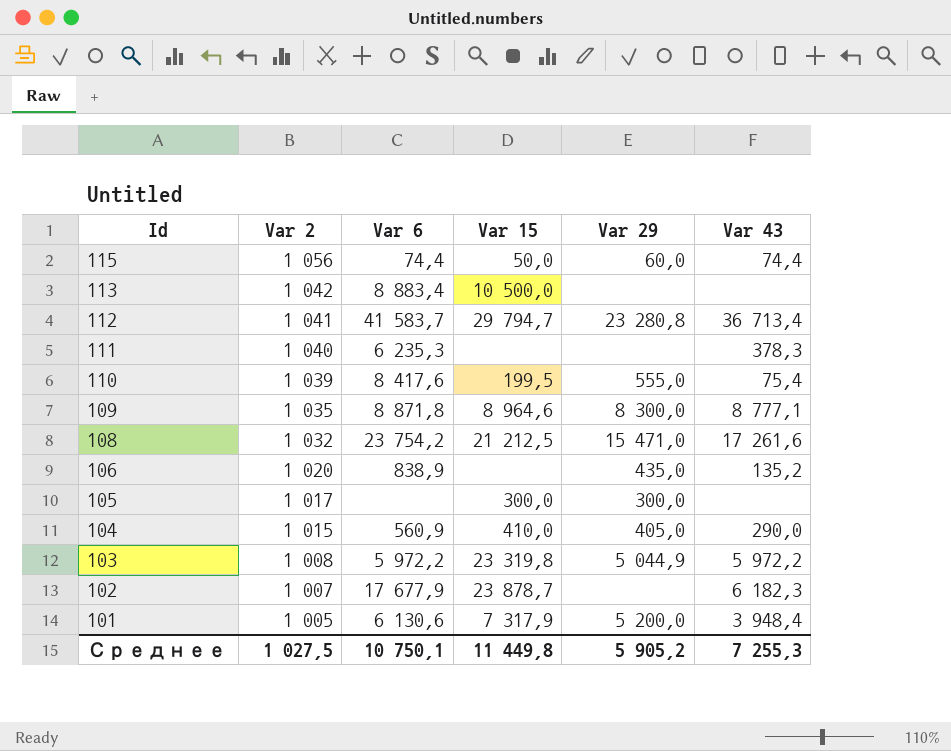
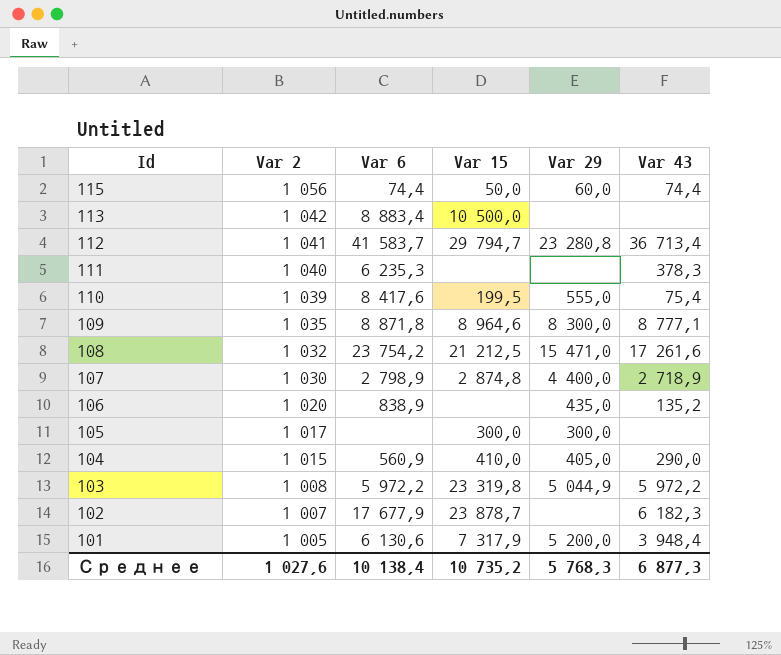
row 107: none -> 1 030 | 2 798,9 | 2 874,8 | 4 400,0 | 2 718,9
Среднее | Var 2: 1 027,5 -> 1 027,6
Среднее | Var 6: 10 750,1 -> 10 138,4
Среднее | Var 15: 11 449,8 -> 10 735,2
Среднее | Var 29: 5 905,2 -> 5 768,3
Среднее | Var 43: 7 255,3 -> 6 877,3

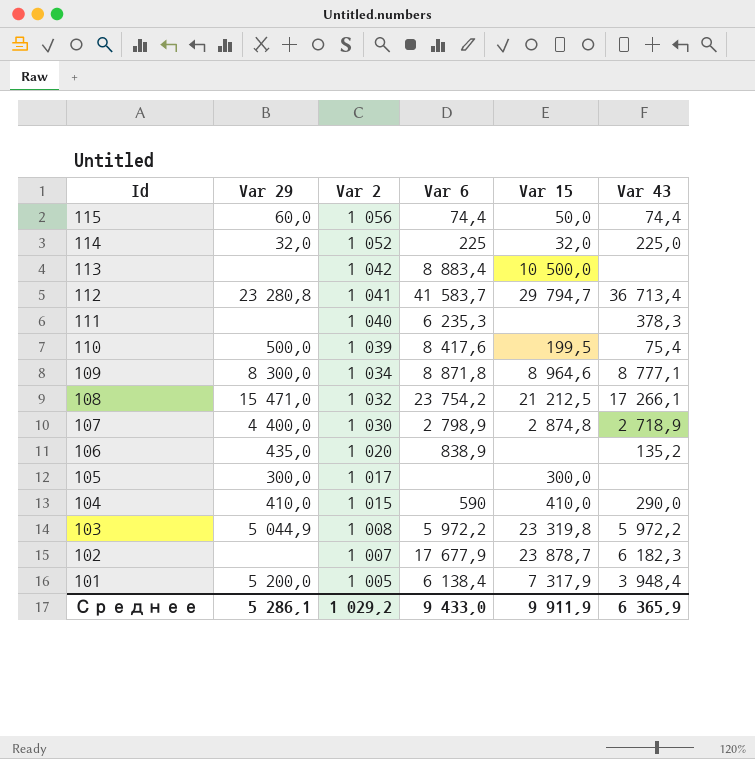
column Var 29 | position: 5 -> 2
row 114: none -> 32,0 | 1 052 | 225 | 32,0 | 225,0
110 | Var 29: 555,0 -> 500,0
109 | Var 2: 1 035 -> 1 034
108 | Var 43: 17 261,6 -> 17 266,1
104 | Var 29: 405,0 -> 410,0
104 | Var 6: 560,9 -> 590
101 | Var 6: 6 130,6 -> 6 138,4
Среднее | Var 29: 5 768,3 -> 5 286,1
Среднее | Var 2: 1 027,6 -> 1 029,2
Среднее | Var 6: 10 138,4 -> 9 433,0
Среднее | Var 15: 10 735,2 -> 9 911,9
Среднее | Var 43: 6 877,3 -> 6 365,9

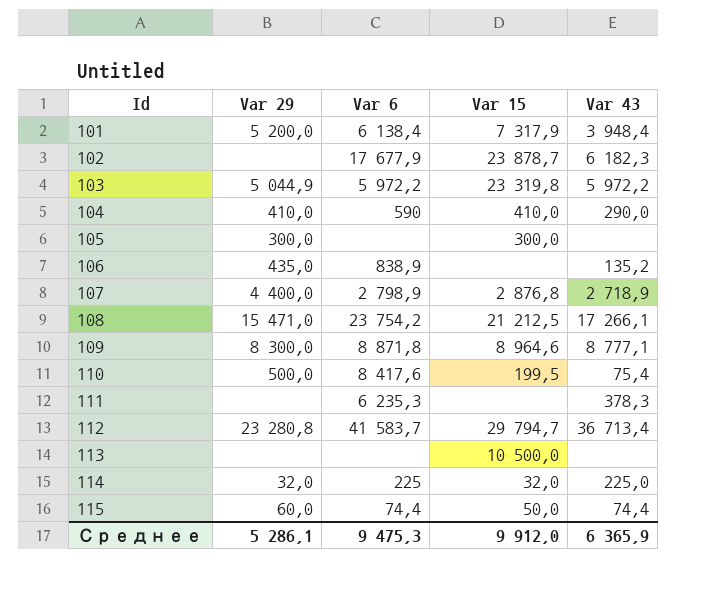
row order: Id descending -> Id ascending
column Var 2 | position: 3 -> none
107 | Var 15: 2 874,8 -> 2 876,8
113 | Var 6: 8 883,4 -> none
Среднее | Var 6: 9 433,0 -> 9 475,3
Среднее | Var 15: 9 911,9 -> 9 912,0

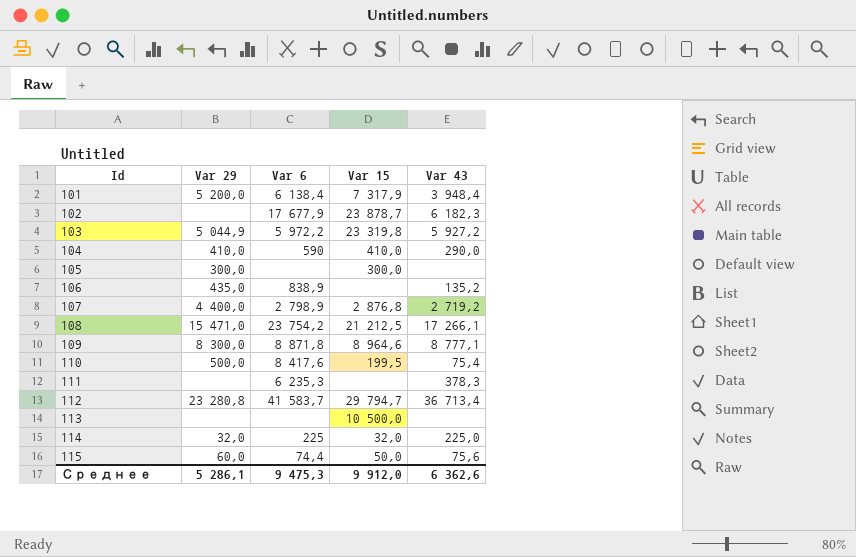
103 | Var 43: 5 972,2 -> 5 927,2
107 | Var 43: 2 718,9 -> 2 719,2
115 | Var 43: 74,4 -> 75,6
Среднее | Var 43: 6 365,9 -> 6 362,6

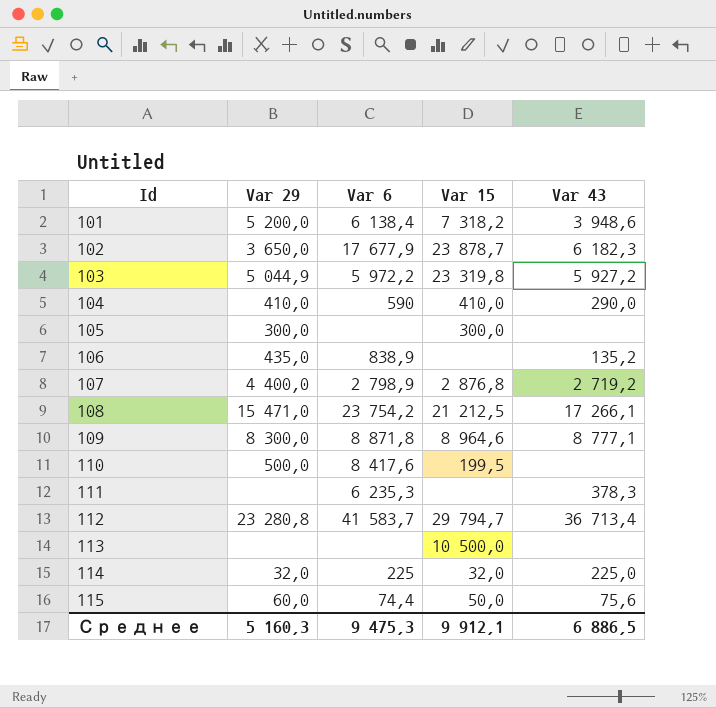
101 | Var 15: 7 317,9 -> 7 318,2
101 | Var 43: 3 948,4 -> 3 948,6
102 | Var 29: none -> 3 650,0
110 | Var 43: 75,4 -> none
Среднее | Var 29: 5 286,1 -> 5 160,3
Среднее | Var 15: 9 912,0 -> 9 912,1
Среднее | Var 43: 6 362,6 -> 6 886,5

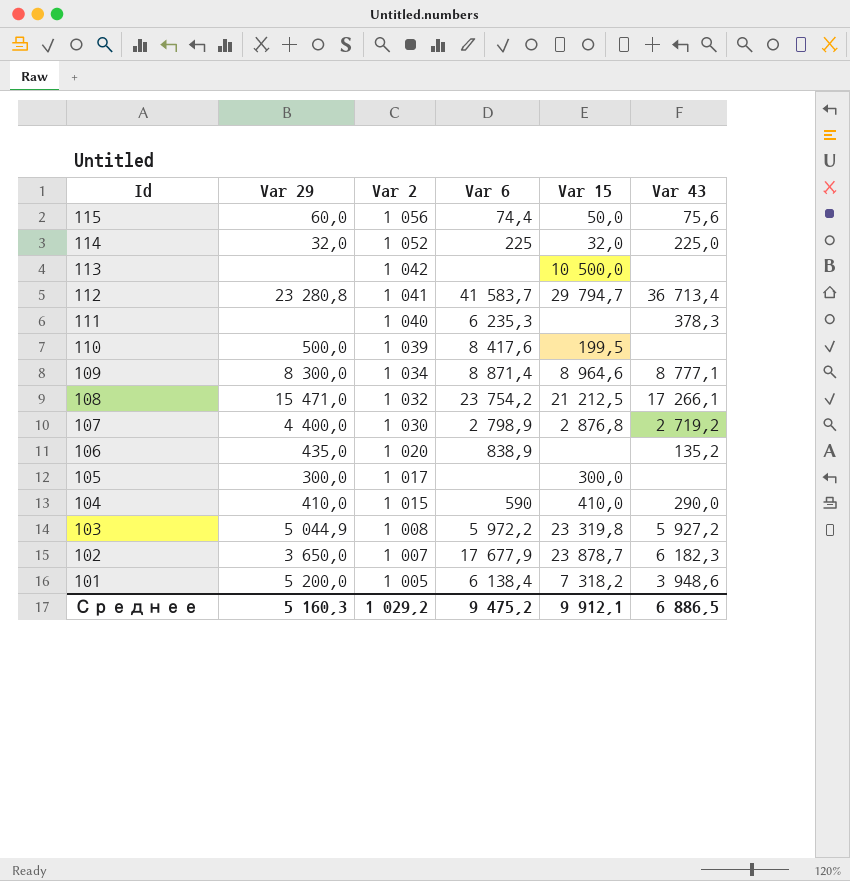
row order: Id ascending -> Id descending
column Var 2 | position: none -> 3
109 | Var 6: 8 871,8 -> 8 871,4
Среднее | Var 6: 9 475,3 -> 9 475,2

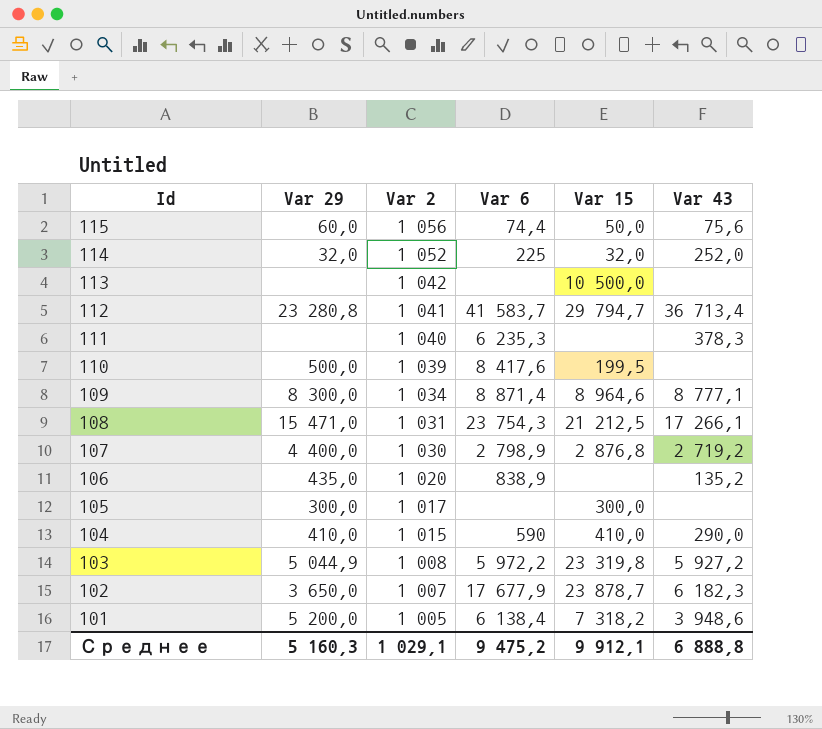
114 | Var 43: 225,0 -> 252,0
108 | Var 2: 1 032 -> 1 031
108 | Var 6: 23 754,2 -> 23 754,3
Среднее | Var 2: 1 029,2 -> 1 029,1
Среднее | Var 43: 6 886,5 -> 6 888,8

